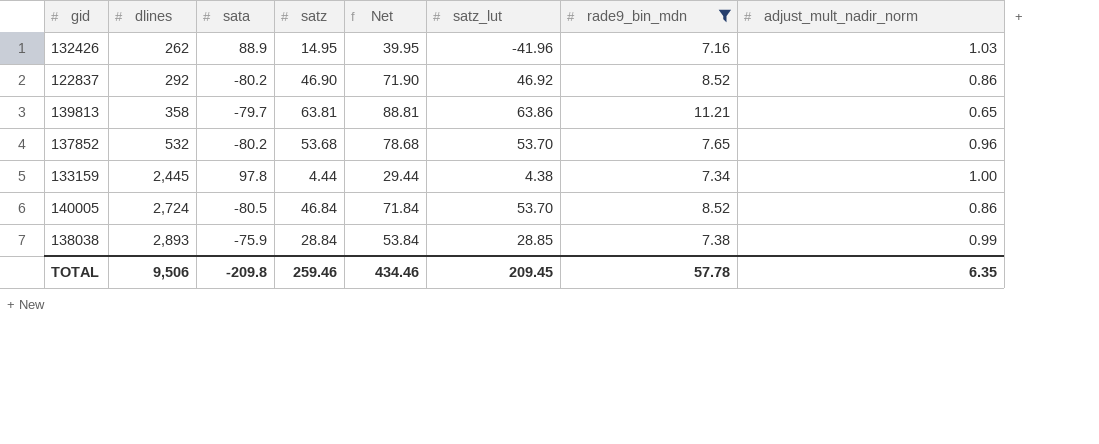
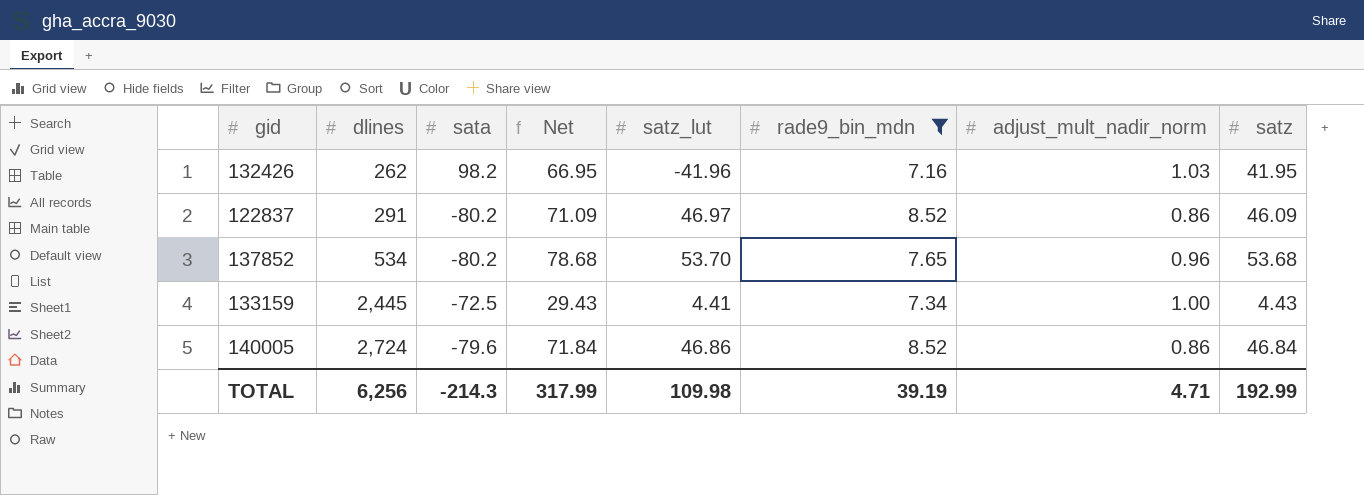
column satz | position: 4 -> 8
row 139813: 358 | -79.7 | 63.81 | 88.81 | 63.86 | 11.21 | 0.65 -> none
row 138038: 2,893 | -75.9 | 28.84 | 53.84 | 28.85 | 7.38 | 0.99 -> none
132426 | sata: 88.9 -> 98.2
132426 | Net: 39.95 -> 66.95
132426 | satz: 14.95 -> 41.95
122837 | dlines: 292 -> 291
122837 | Net: 71.90 -> 71.09
122837 | satz_lut: 46.92 -> 46.97
122837 | satz: 46.90 -> 46.09
137852 | dlines: 532 -> 534
133159 | sata: 97.8 -> -72.5
133159 | Net: 29.44 -> 29.43
133159 | satz_lut: 4.38 -> 4.41
133159 | satz: 4.44 -> 4.43
140005 | sata: -80.5 -> -79.6
140005 | satz_lut: 53.70 -> 46.86
TOTAL | dlines: 9,506 -> 6,256
TOTAL | sata: -209.8 -> -214.3
TOTAL | Net: 434.46 -> 317.99
TOTAL | satz_lut: 209.45 -> 109.98
TOTAL | rade9_bin_mdn: 57.78 -> 39.19
TOTAL | adjust_mult_nadir_norm: 6.35 -> 4.71
TOTAL | satz: 259.46 -> 192.99

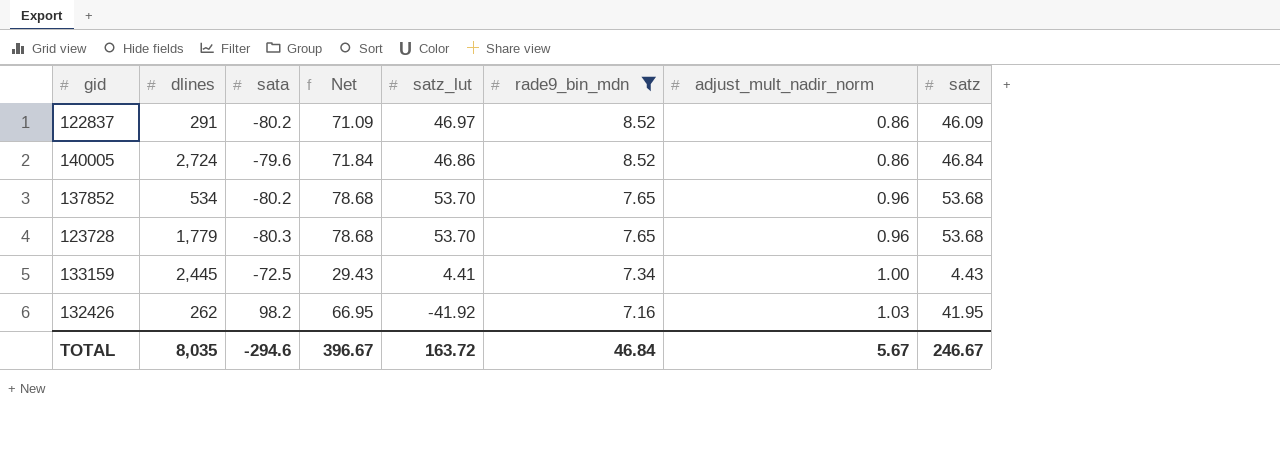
row order: dlines ascending -> rade9_bin_mdn descending
row 123728: none -> 1,779 | -80.3 | 78.68 | 53.70 | 7.65 | 0.96 | 53.68
132426 | satz_lut: -41.96 -> -41.92
TOTAL | dlines: 6,256 -> 8,035
TOTAL | sata: -214.3 -> -294.6
TOTAL | Net: 317.99 -> 396.67
TOTAL | satz_lut: 109.98 -> 163.72
TOTAL | rade9_bin_mdn: 39.19 -> 46.84
TOTAL | adjust_mult_nadir_norm: 4.71 -> 5.67
TOTAL | satz: 192.99 -> 246.67

